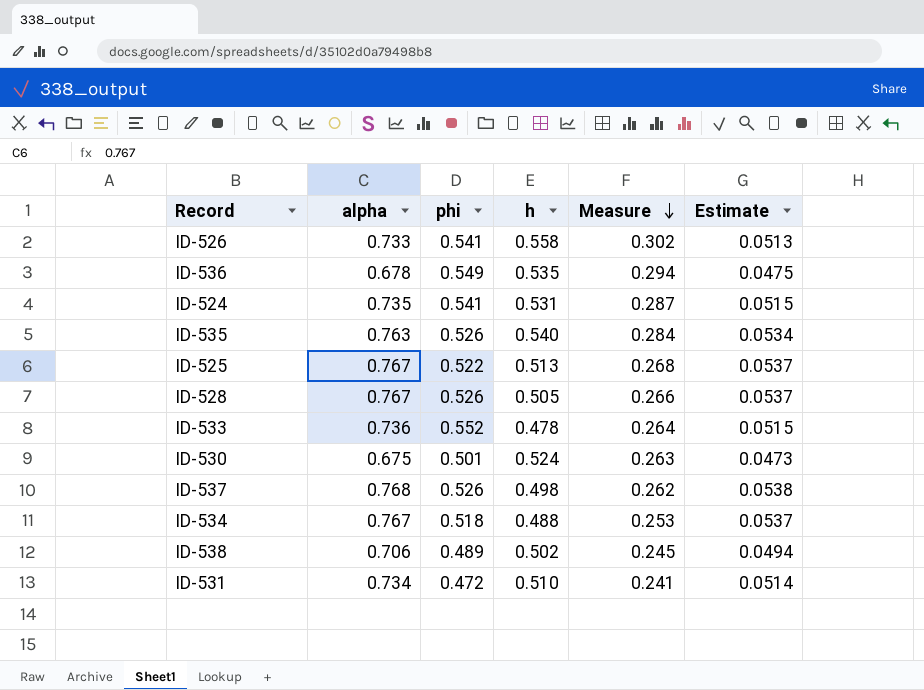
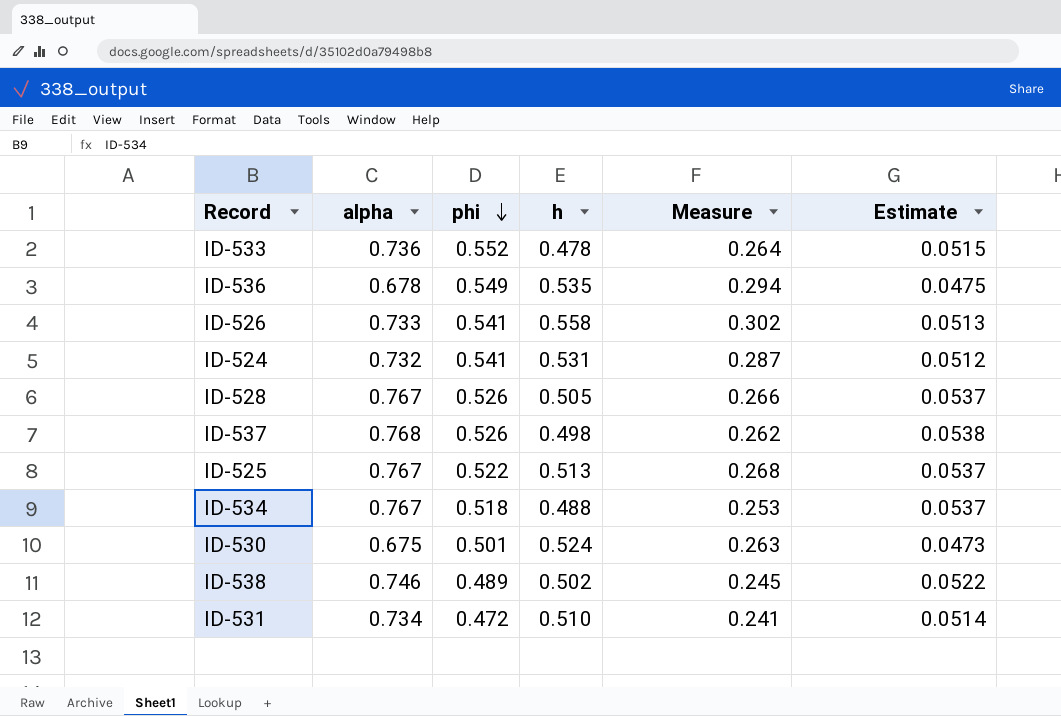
row order: Measure descending -> phi descending
row ID-535: 0.763 | 0.526 | 0.540 | 0.284 | 0.0534 -> none
ID-524 | alpha: 0.735 -> 0.732
ID-524 | Estimate: 0.0515 -> 0.0512
ID-538 | alpha: 0.706 -> 0.746
ID-538 | Estimate: 0.0494 -> 0.0522

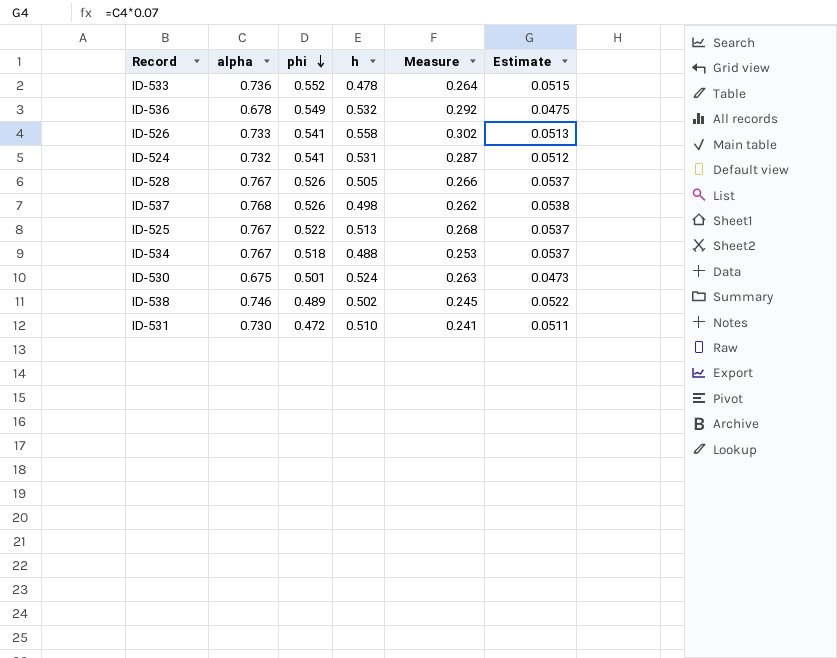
ID-536 | h: 0.535 -> 0.532
ID-536 | Measure: 0.294 -> 0.292
ID-531 | alpha: 0.734 -> 0.730
ID-531 | Estimate: 0.0514 -> 0.0511

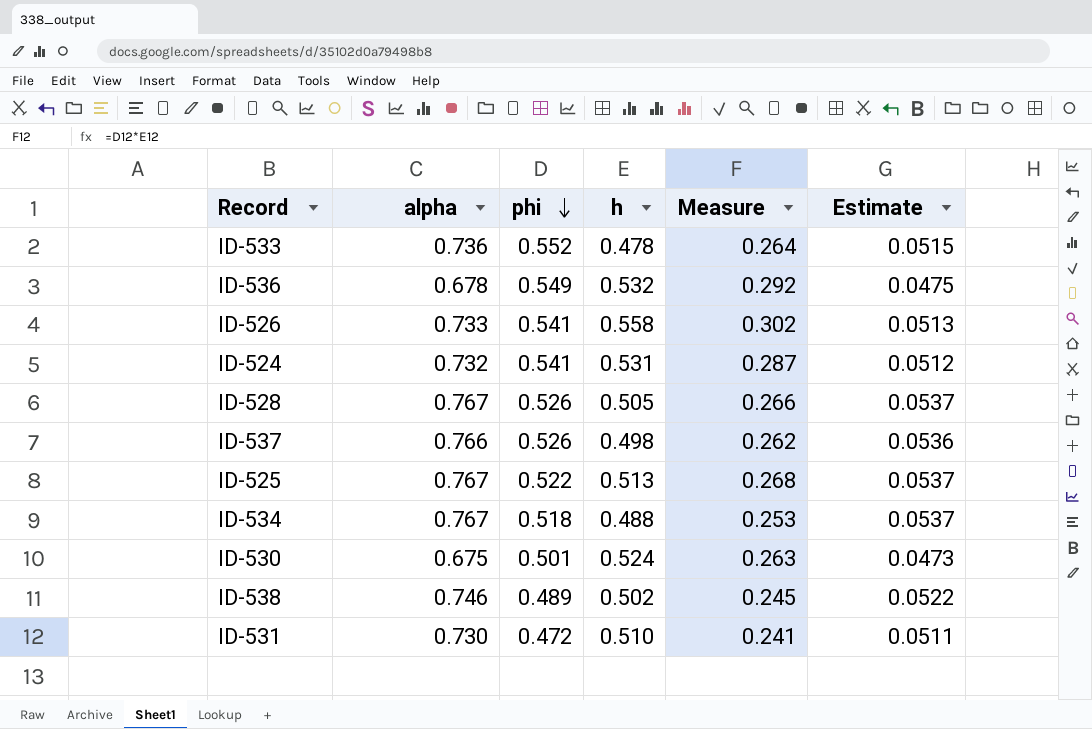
ID-537 | alpha: 0.768 -> 0.766
ID-537 | Estimate: 0.0538 -> 0.0536

